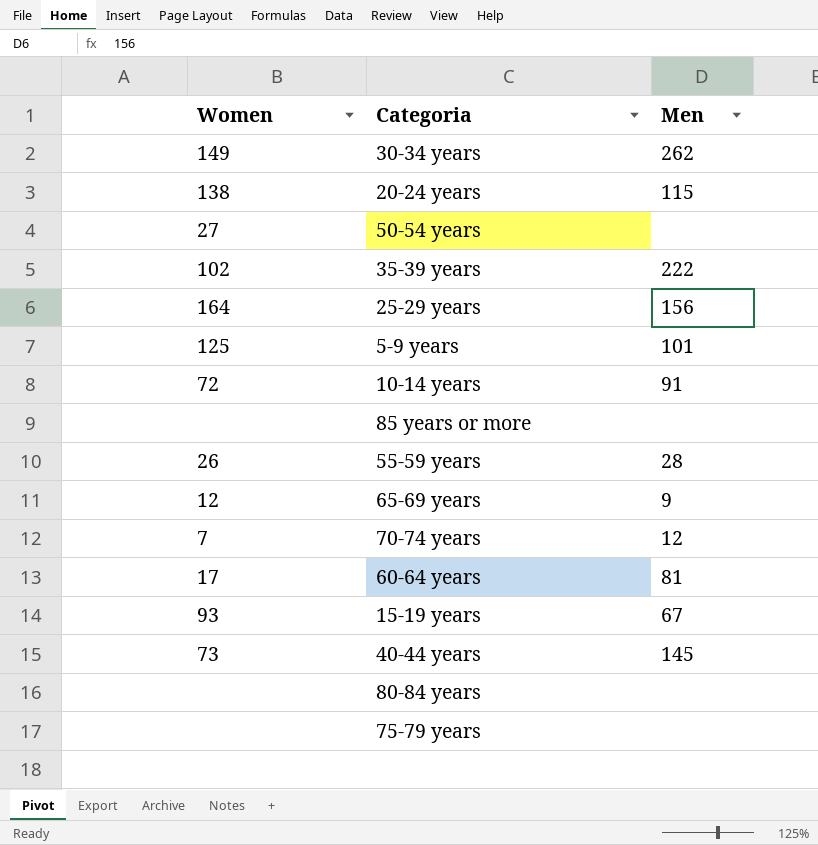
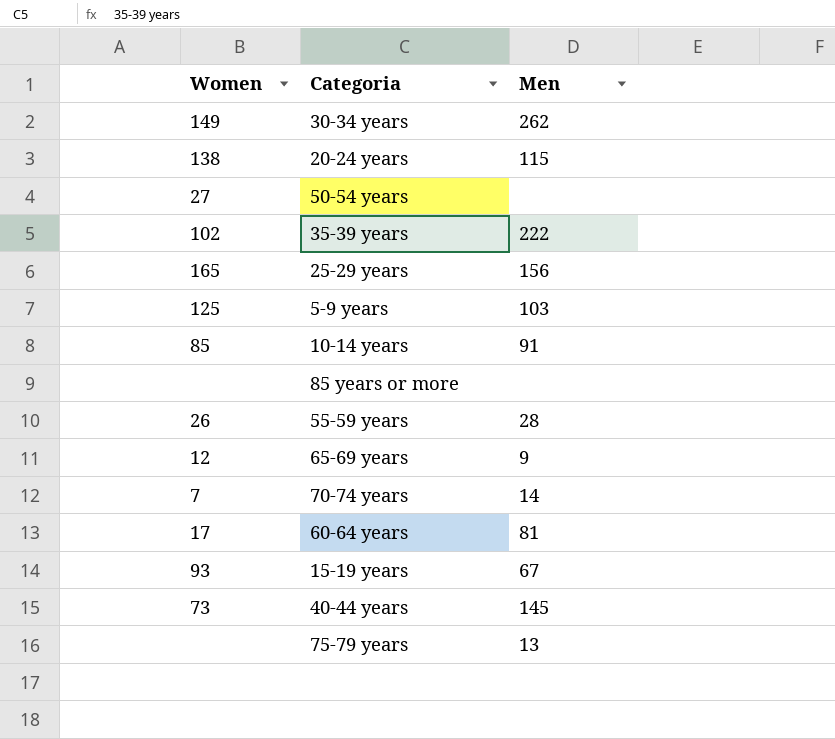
row 80-84 years: none | none -> none
25-29 years | Women: 164 -> 165
5-9 years | Men: 101 -> 103
10-14 years | Women: 72 -> 85
70-74 years | Men: 12 -> 14
75-79 years | Men: none -> 13

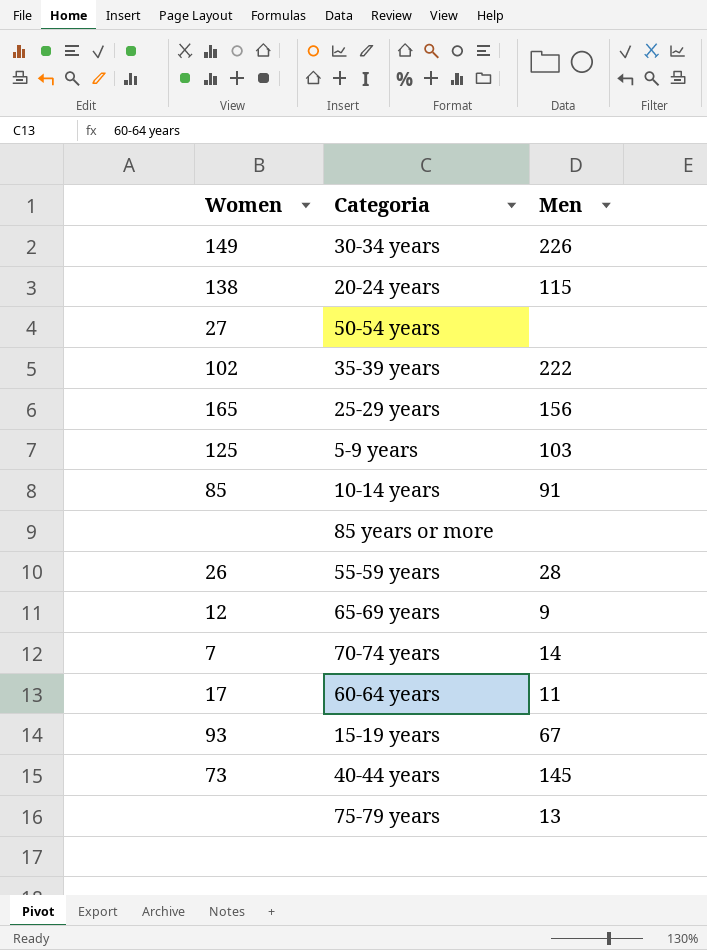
30-34 years | Men: 262 -> 226
60-64 years | Men: 81 -> 11

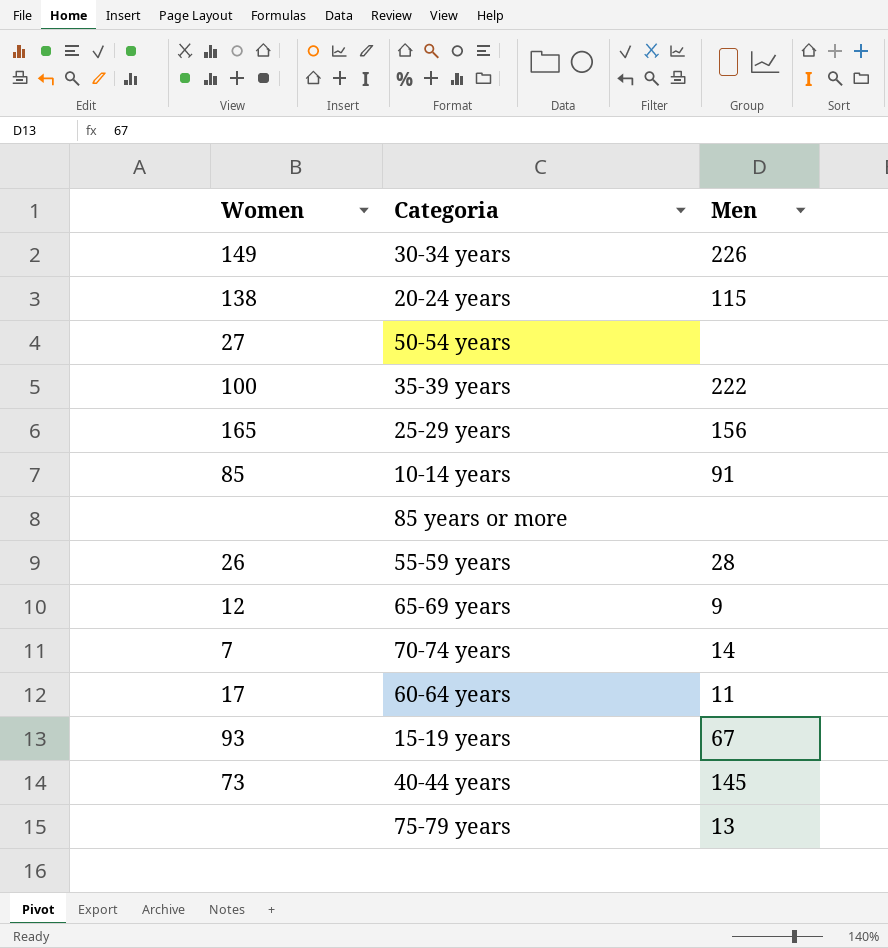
row 5-9 years: 125 | 103 -> none
35-39 years | Women: 102 -> 100

